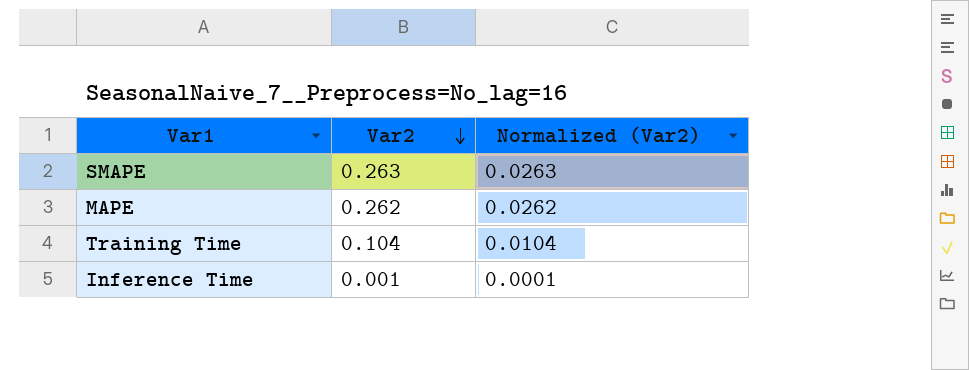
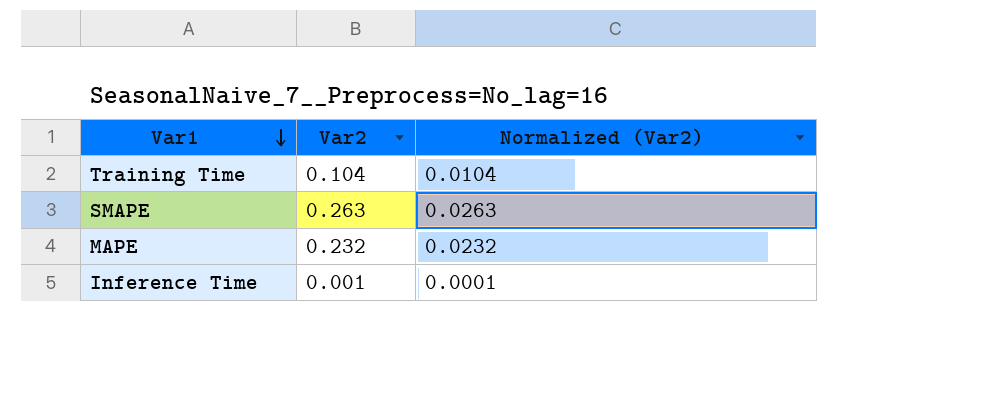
row order: Var2 descending -> Var1 descending
MAPE | Var2: 0.262 -> 0.232
MAPE | Normalized (Var2): 0.0262 -> 0.0232

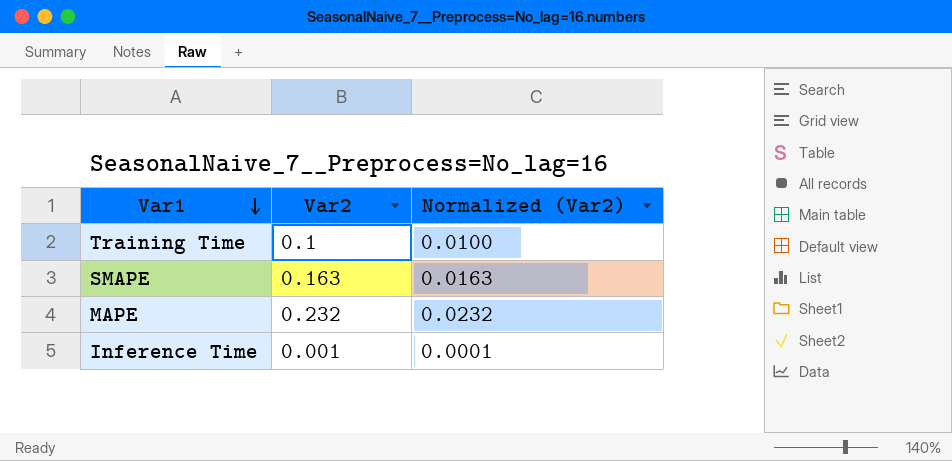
Training Time | Var2: 0.104 -> 0.1
Training Time | Normalized (Var2): 0.0104 -> 0.0100
SMAPE | Var2: 0.263 -> 0.163
SMAPE | Normalized (Var2): 0.0263 -> 0.0163

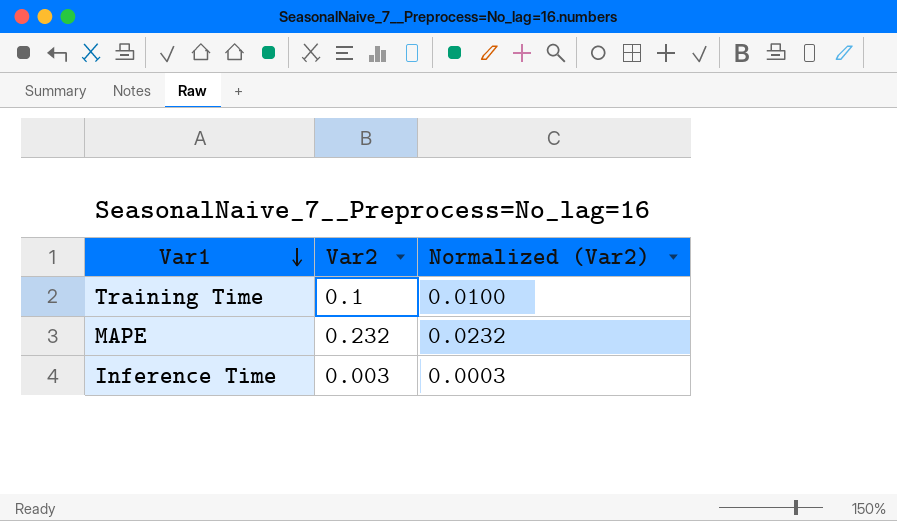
row SMAPE: 0.163 | 0.0163 -> none
Inference Time | Var2: 0.001 -> 0.003
Inference Time | Normalized (Var2): 0.0001 -> 0.0003

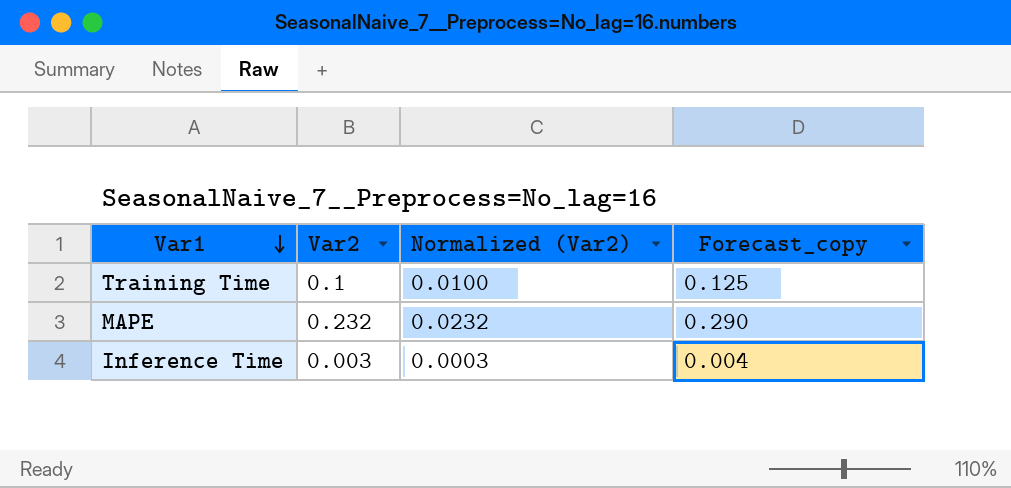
column Forecast_copy | formula: none -> [Var2] * 1.25

